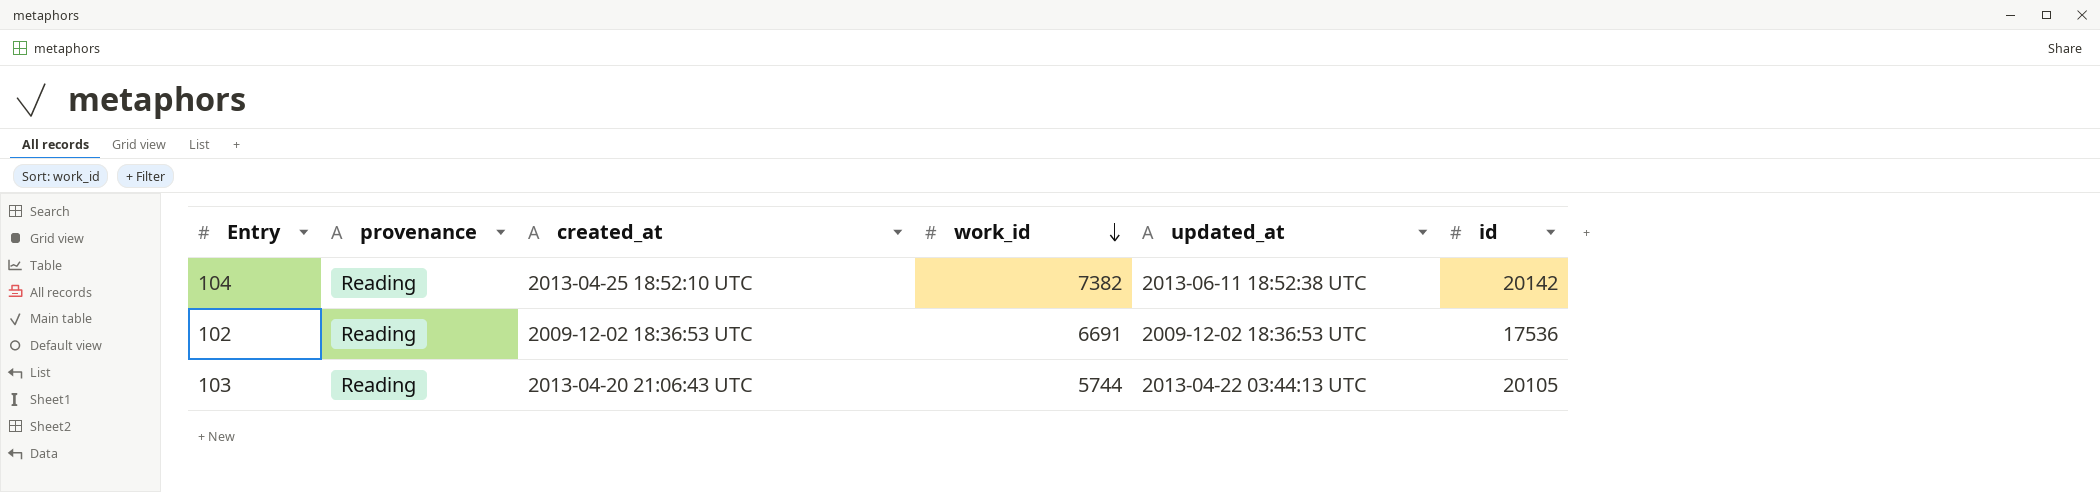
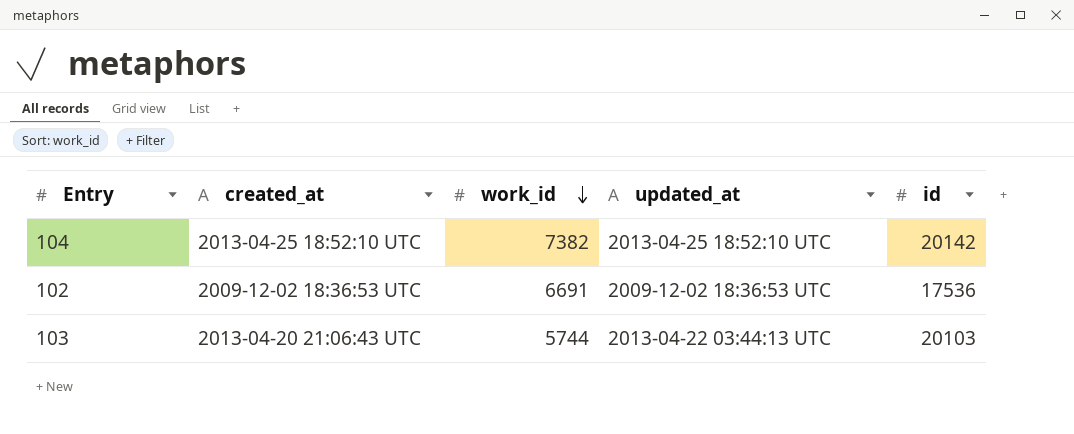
column provenance | position: 2 -> none
104 | updated_at: 2013-06-11 18:52:38 UTC -> 2013-04-25 18:52:10 UTC
103 | id: 20105 -> 20103

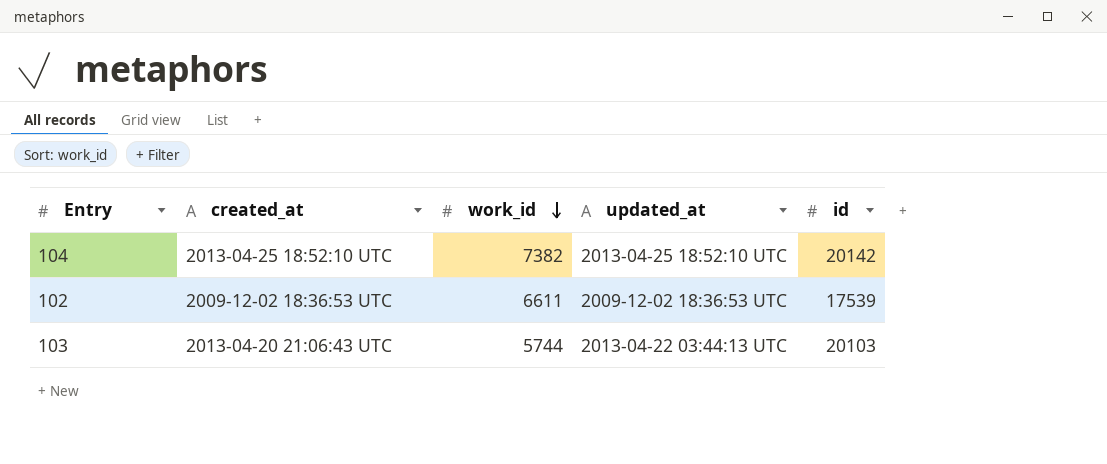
102 | work_id: 6691 -> 6611
102 | id: 17536 -> 17539

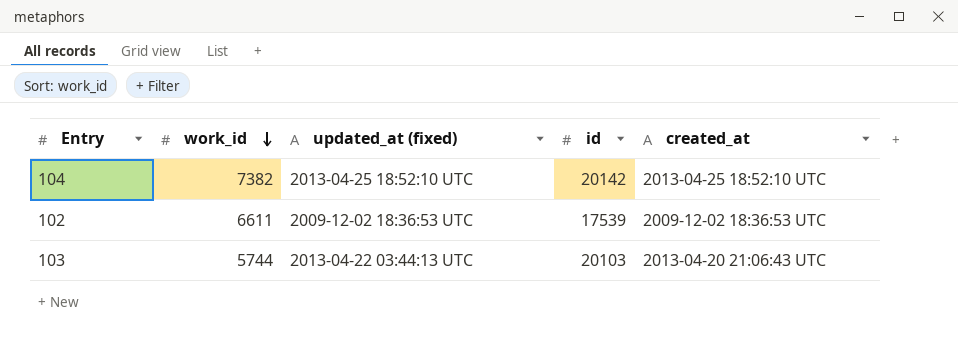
column name: updated_at -> updated_at (fixed)
column created_at | position: 2 -> 5

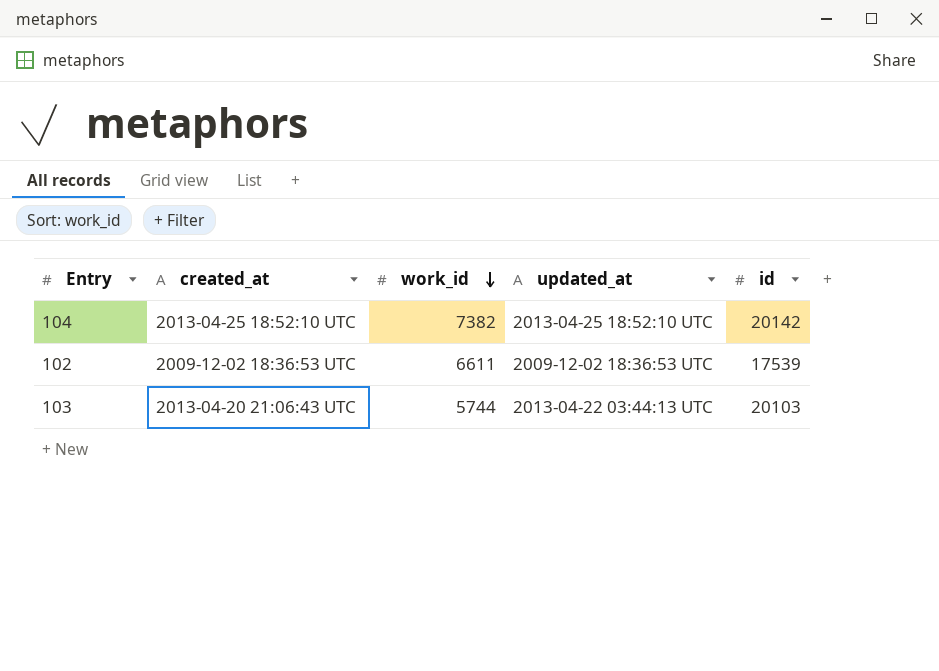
column created_at | position: 5 -> 2
column name: updated_at (fixed) -> updated_at

